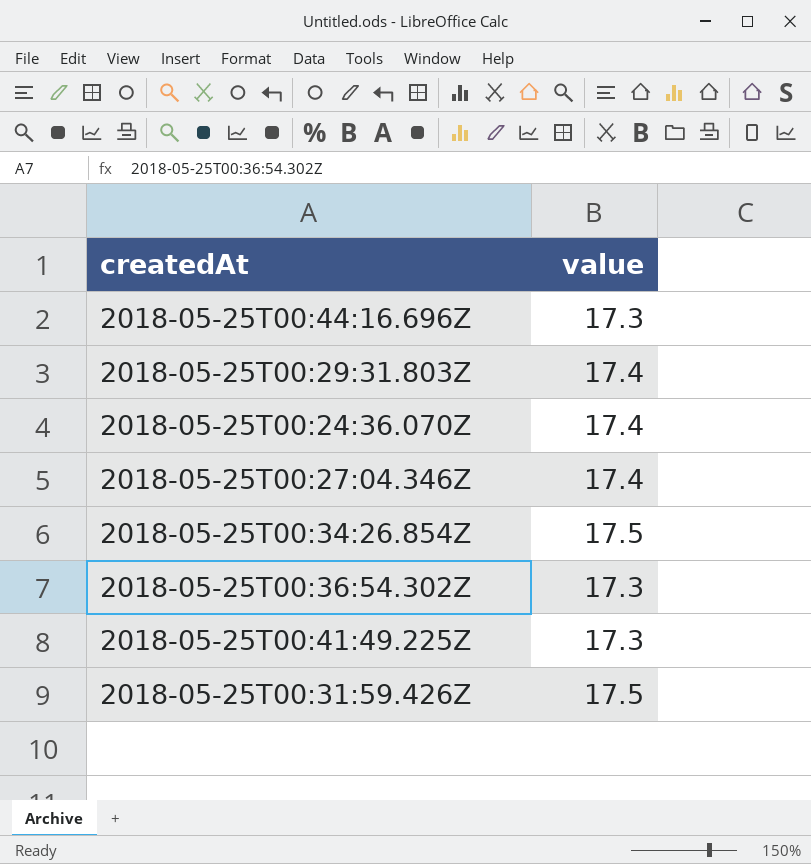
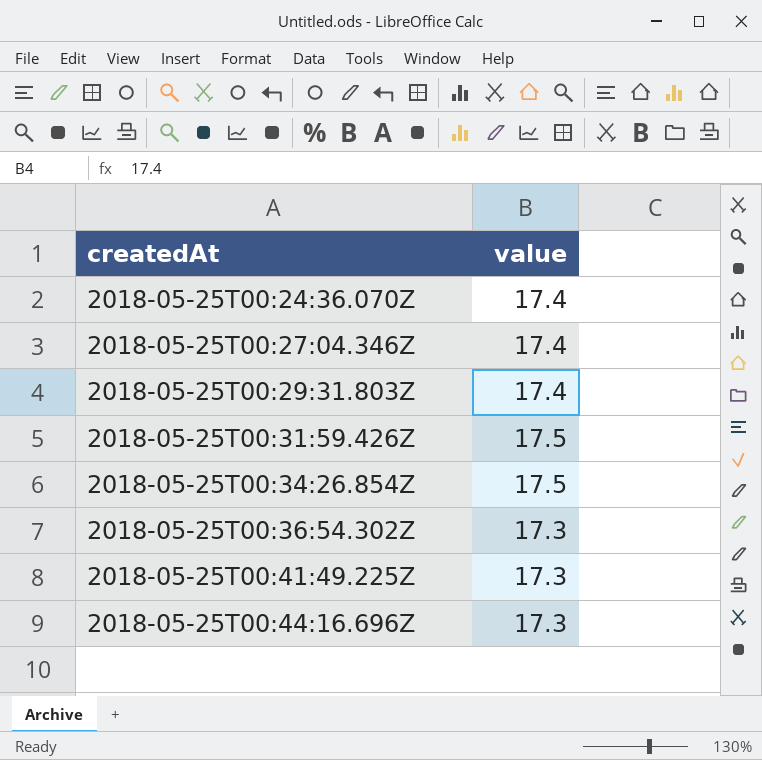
row order: none -> createdAt ascending

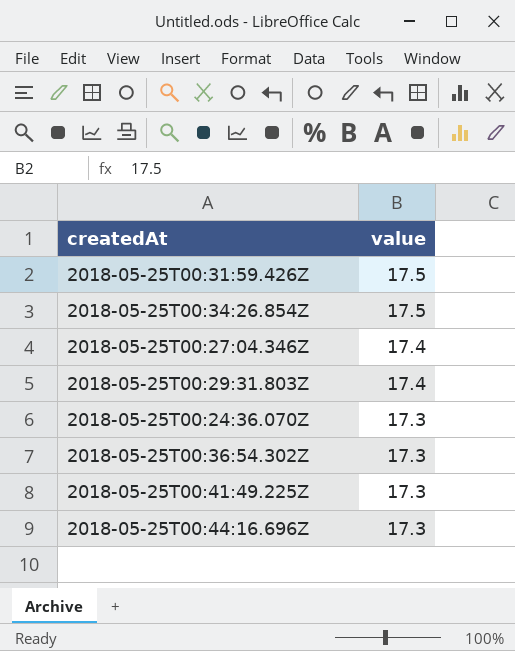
row order: createdAt ascending -> value descending
2018-05-25T00:24:36.070Z | value: 17.4 -> 17.3

